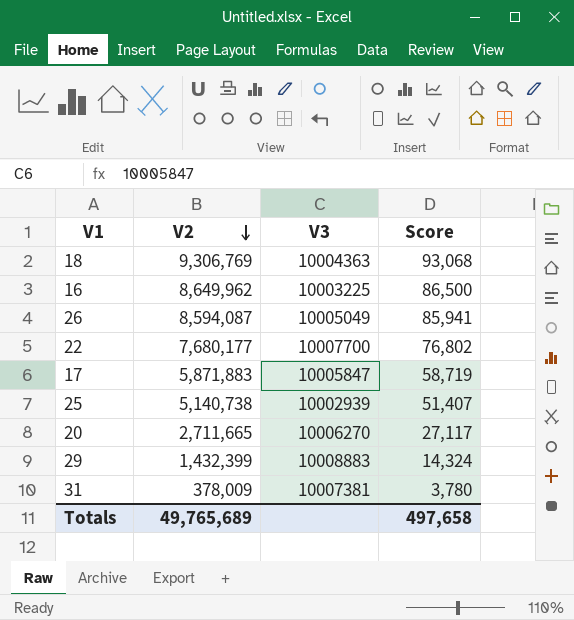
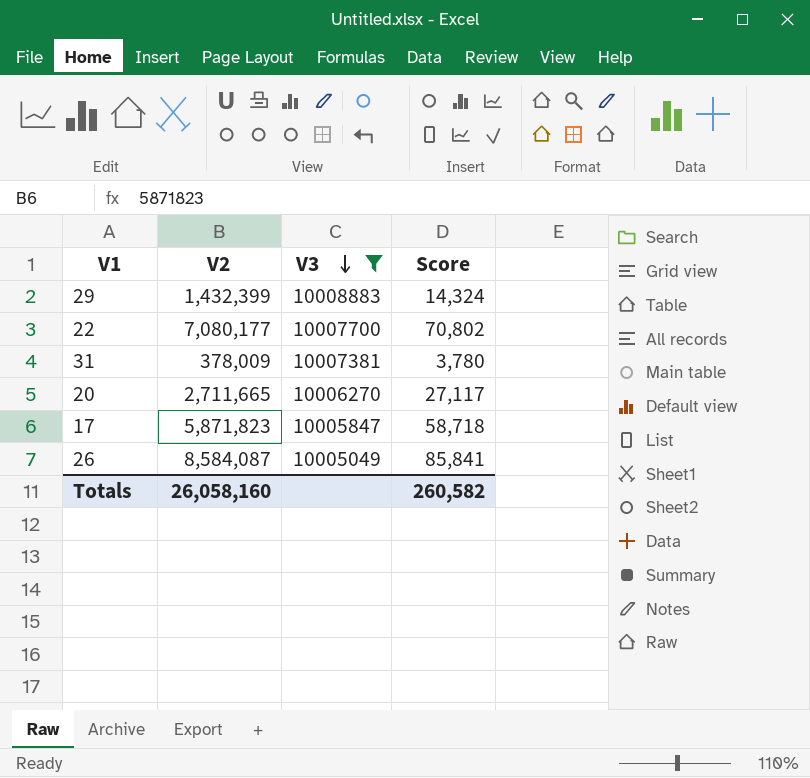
filter: none -> V3 >= 10005049
row order: V2 descending -> V3 descending
22 | V2: 7,680,177 -> 7,080,177
22 | Score: 76,802 -> 70,802
17 | V2: 5,871,883 -> 5,871,823
17 | Score: 58,719 -> 58,718
26 | V2: 8,594,087 -> 8,584,087
26 | Score: 85,941 -> 85,841
Totals | V2: 49,765,689 -> 26,058,160
Totals | Score: 497,658 -> 260,582

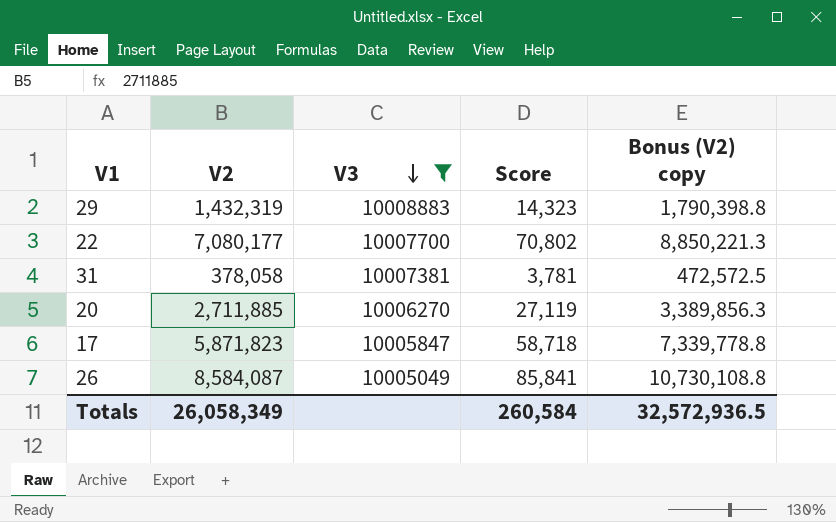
column Bonus (V2) copy | formula: none -> [V2] * 1.25
29 | V2: 1,432,399 -> 1,432,319
29 | Score: 14,324 -> 14,323
31 | V2: 378,009 -> 378,058
31 | Score: 3,780 -> 3,781
20 | V2: 2,711,665 -> 2,711,885
20 | Score: 27,117 -> 27,119
Totals | V2: 26,058,160 -> 26,058,349
Totals | Score: 260,582 -> 260,584

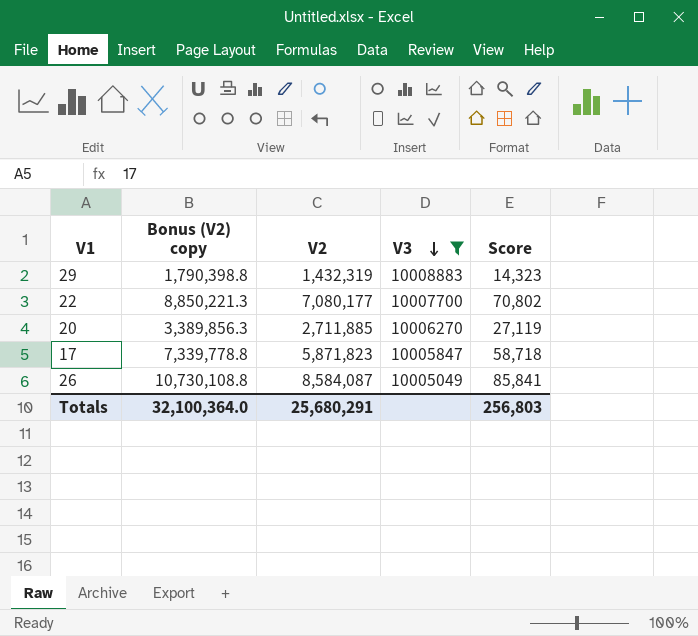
column Bonus (V2) copy | position: 5 -> 2
row 31: 378,058 | 10007381 | 3,781 | 472,572.5 -> none
Totals | Bonus (V2) copy: 32,572,936.5 -> 32,100,364.0
Totals | V2: 26,058,349 -> 25,680,291
Totals | Score: 260,584 -> 256,803

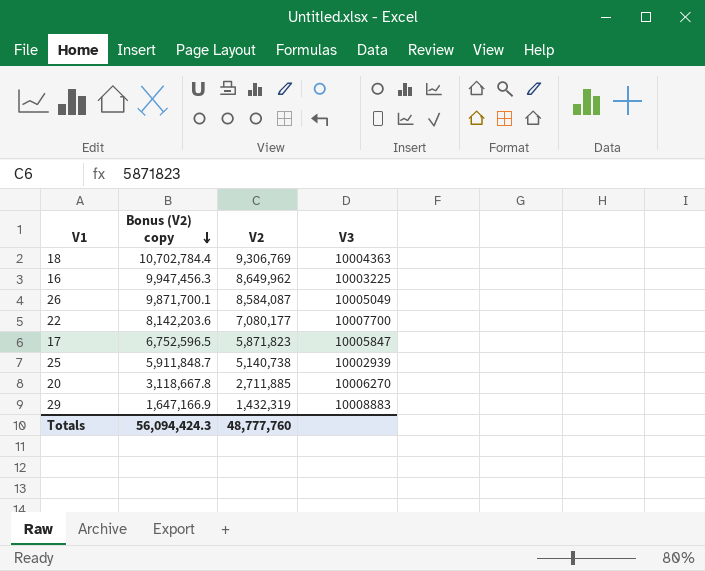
filter: V3 >= 10005049 -> none
row order: V3 descending -> Bonus (V2) copy descending
column Score | formula: [V2] * 0.01 -> none
column Bonus (V2) copy | formula: [V2] * 1.25 -> [V2] * 1.15
Totals | Bonus (V2) copy: 32,100,364.0 -> 56,094,424.3
Totals | V2: 25,680,291 -> 48,777,760

